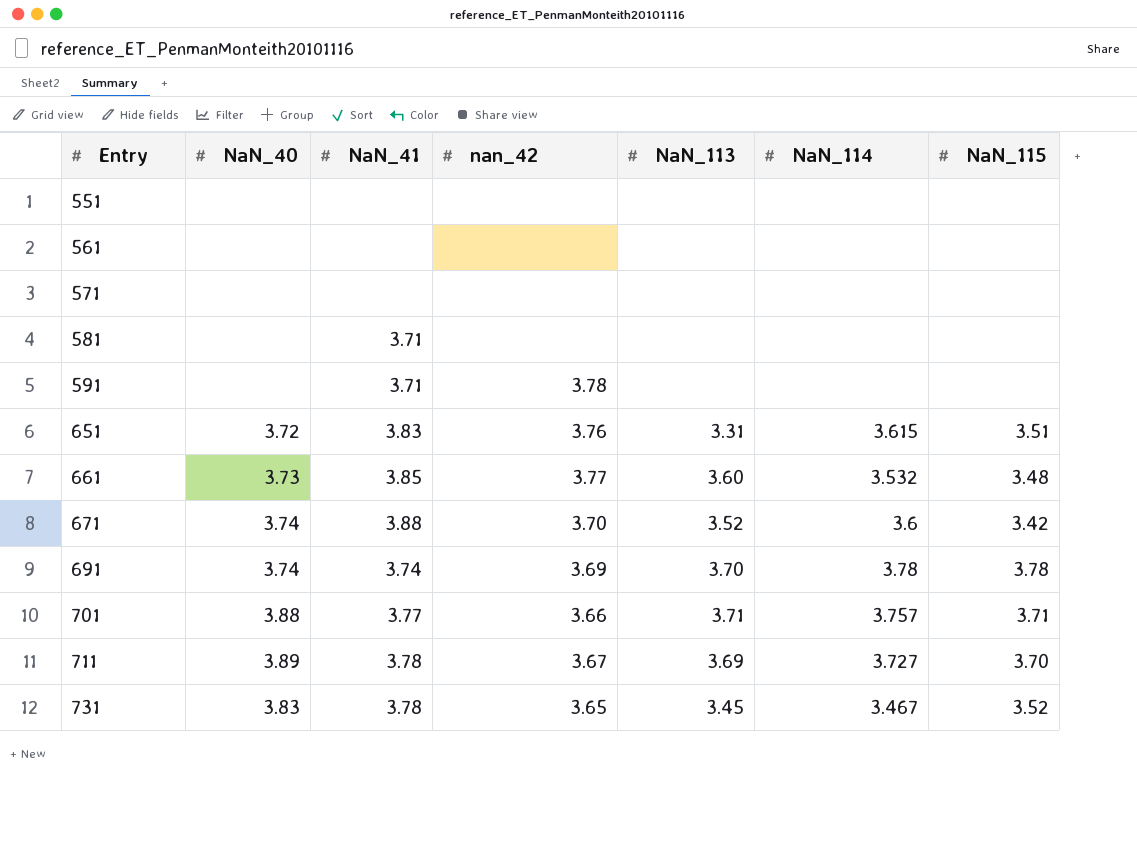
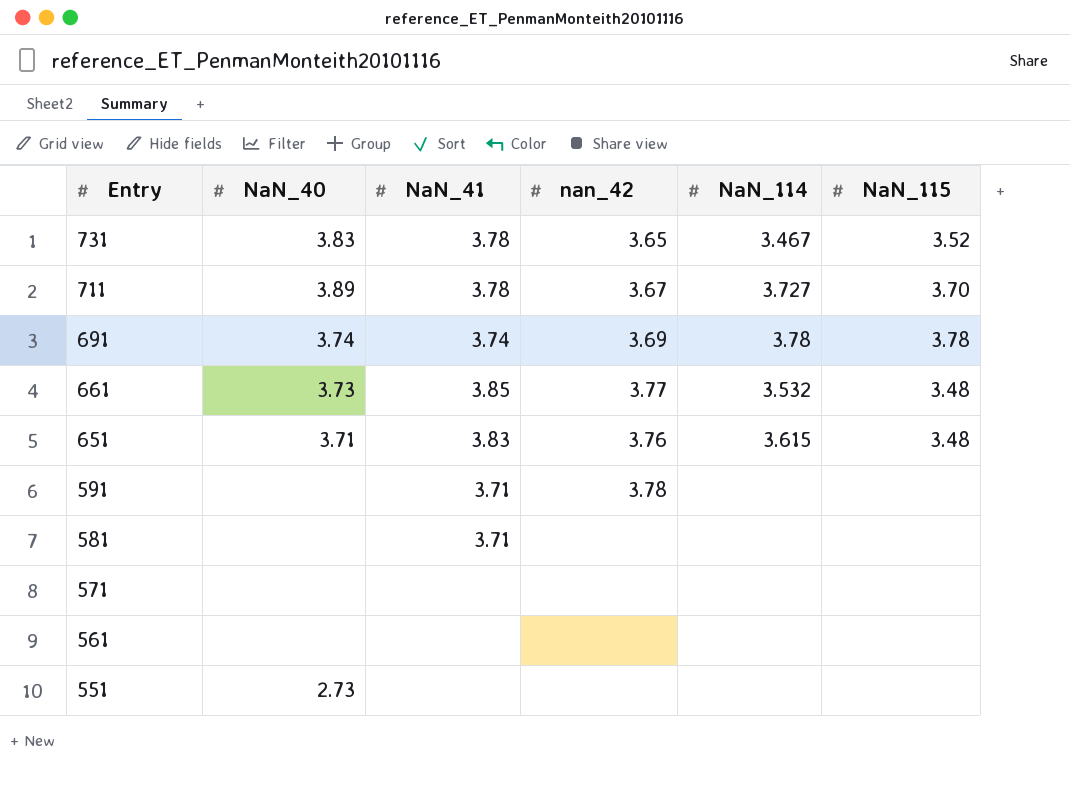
row order: Entry ascending -> Entry descending
column NaN_113 | position: 5 -> none
row 671: 3.74 | 3.88 | 3.70 | 3.52 | 3.6 | 3.42 -> none
row 701: 3.88 | 3.77 | 3.66 | 3.71 | 3.757 | 3.71 -> none
651 | NaN_40: 3.72 -> 3.71
651 | NaN_115: 3.51 -> 3.48
551 | NaN_40: none -> 2.73

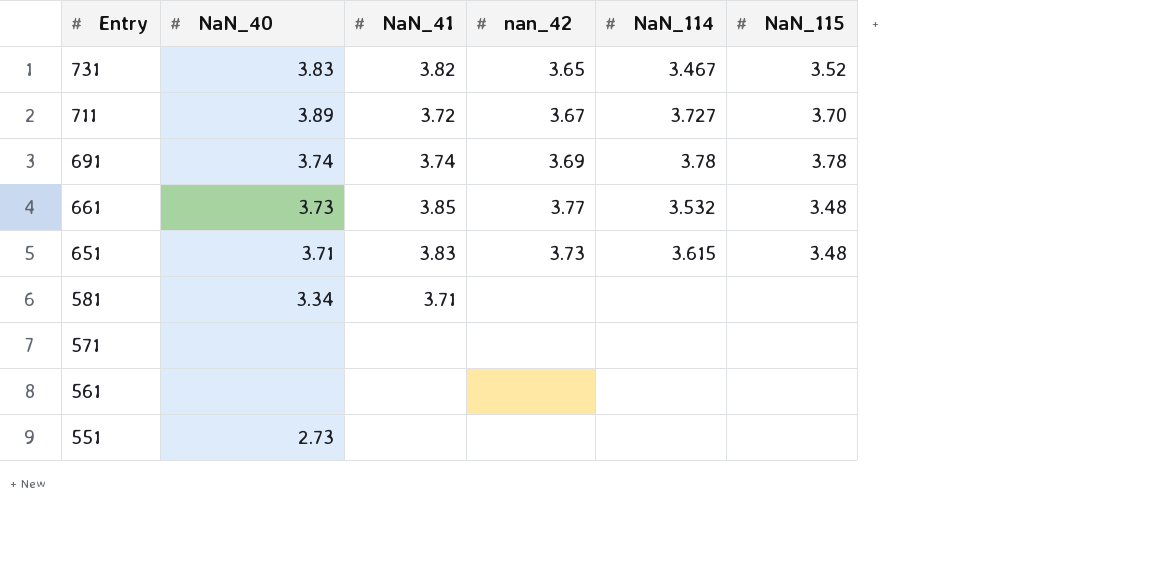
row 591: none | 3.71 | 3.78 | none | none -> none
731 | NaN_41: 3.78 -> 3.82
711 | NaN_41: 3.78 -> 3.72
651 | nan_42: 3.76 -> 3.73
581 | NaN_40: none -> 3.34

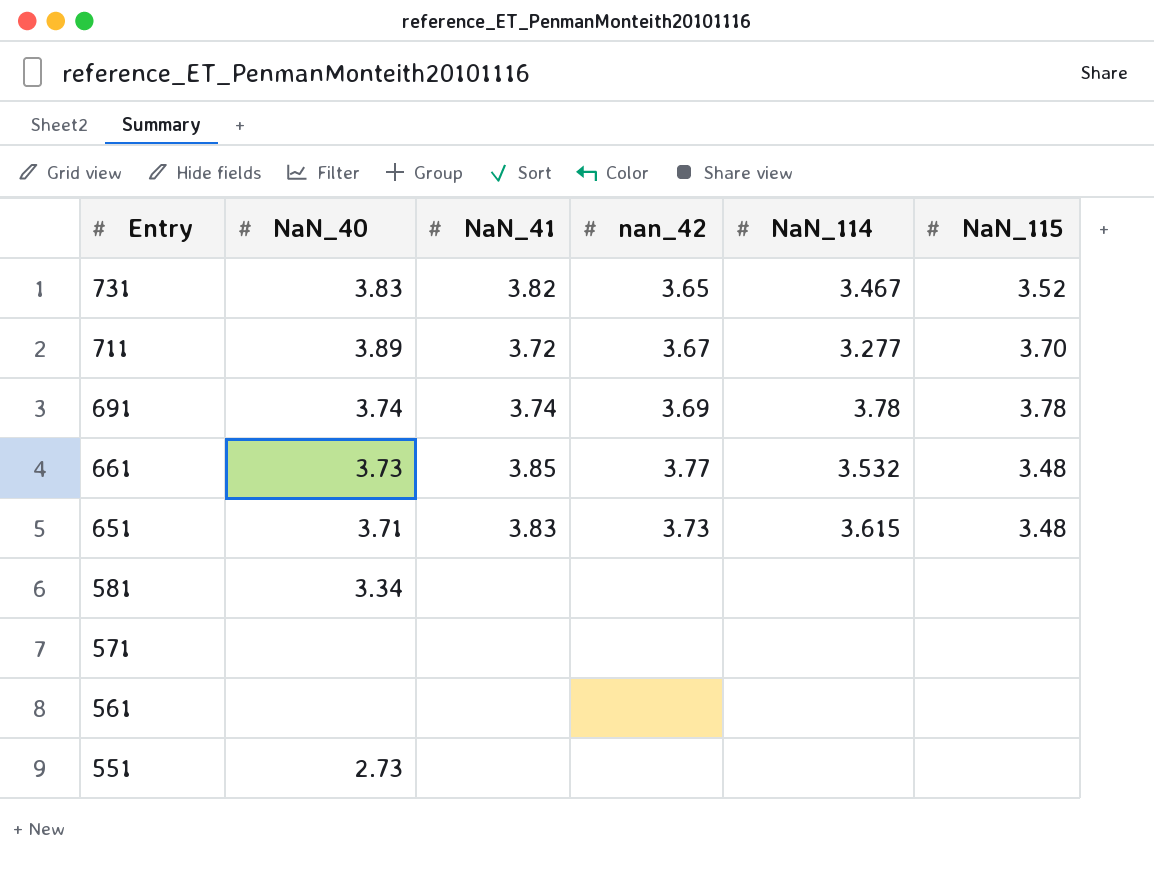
711 | NaN_114: 3.727 -> 3.277
581 | NaN_41: 3.71 -> none

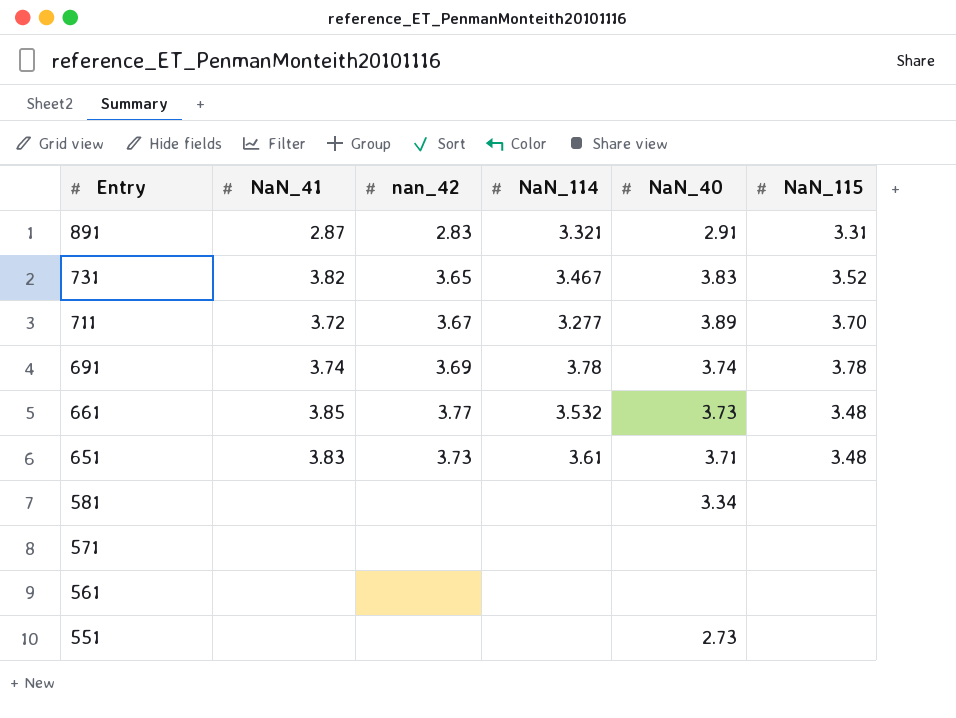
column NaN_40 | position: 2 -> 5
row 891: none -> 2.87 | 2.83 | 3.321 | 2.91 | 3.31
651 | NaN_114: 3.615 -> 3.61

